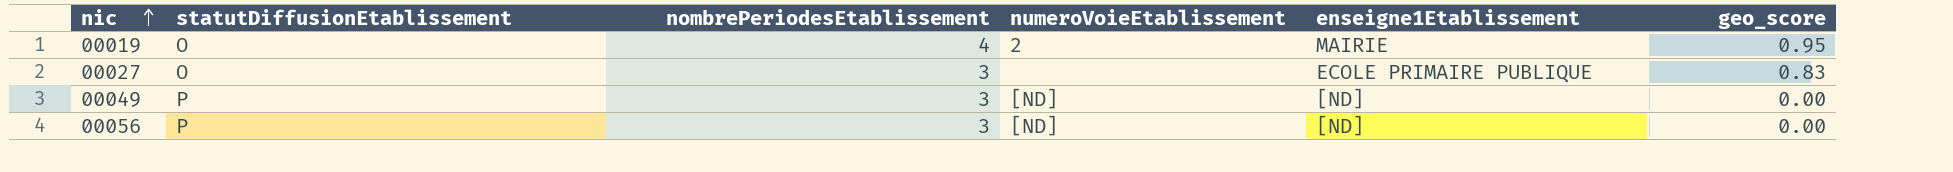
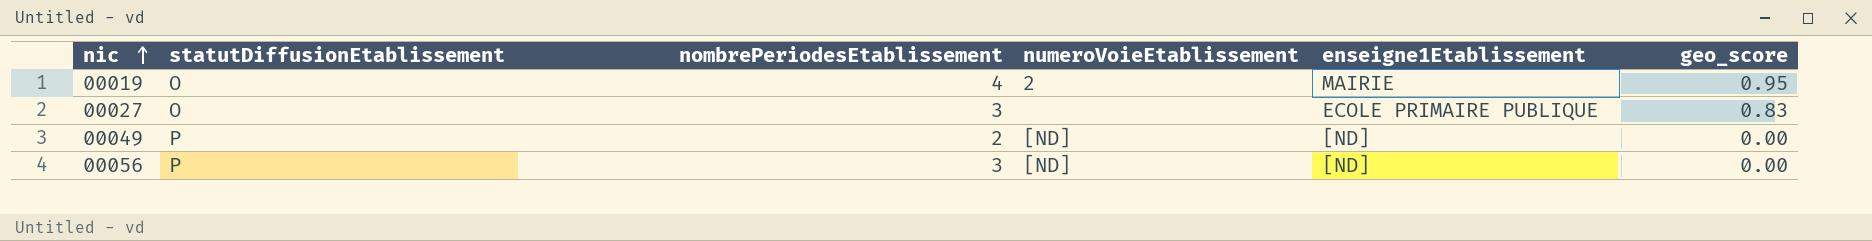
00049 | nombrePeriodesEtablissement: 3 -> 2

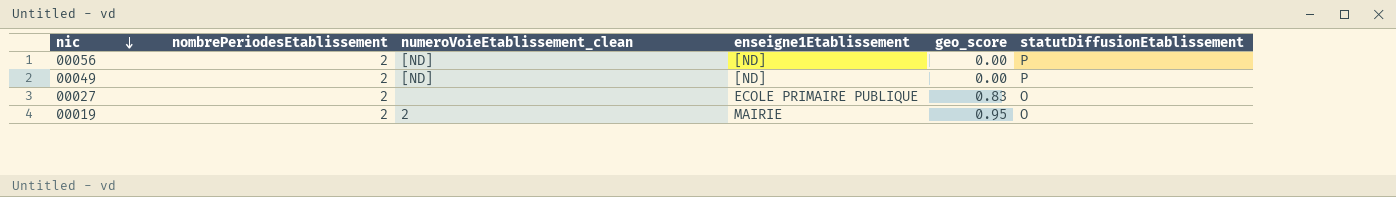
row order: nic ascending -> nic descending
column name: numeroVoieEtablissement -> numeroVoieEtablissement_clean
column statutDiffusionEtablissement | position: 2 -> 6
00056 | nombrePeriodesEtablissement: 3 -> 2
00027 | nombrePeriodesEtablissement: 3 -> 2
00019 | nombrePeriodesEtablissement: 4 -> 2

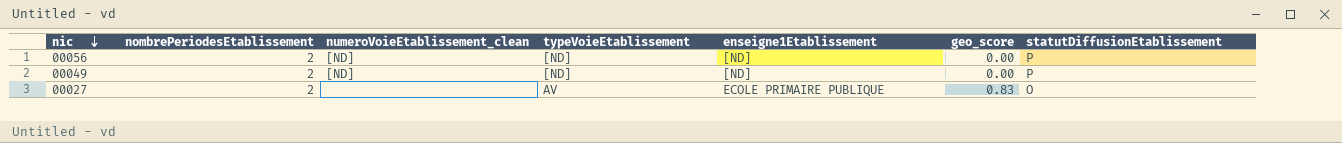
column typeVoieEtablissement | position: none -> 4
row 00019: 2 | 2 | MAIRIE | 0.95 | O -> none

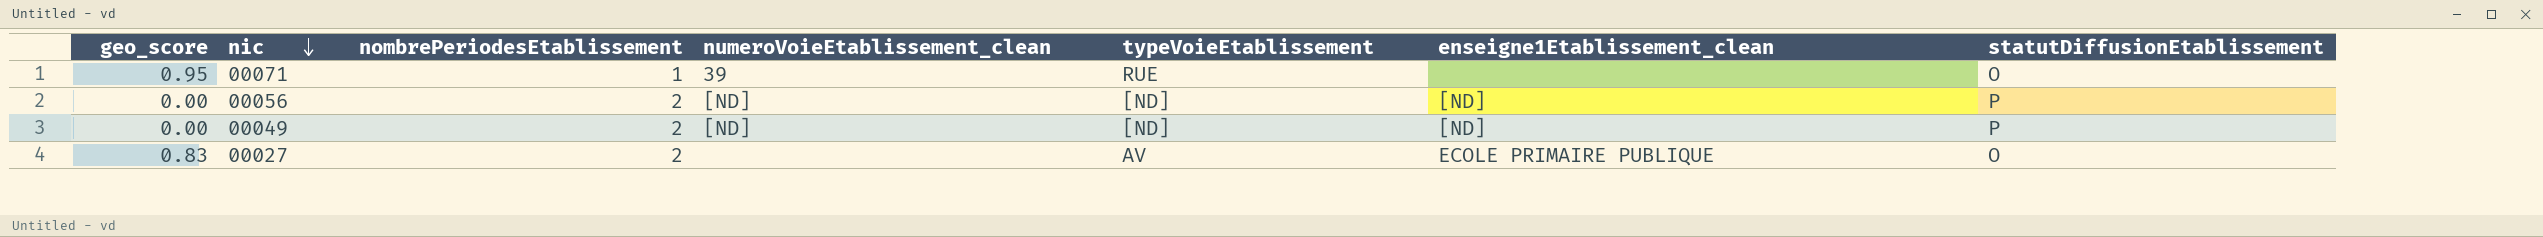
column geo_score | position: 6 -> 1
column name: enseigne1Etablissement -> enseigne1Etablissement_clean
row 00071: none -> 0.95 | 1 | 39 | RUE | none | O

